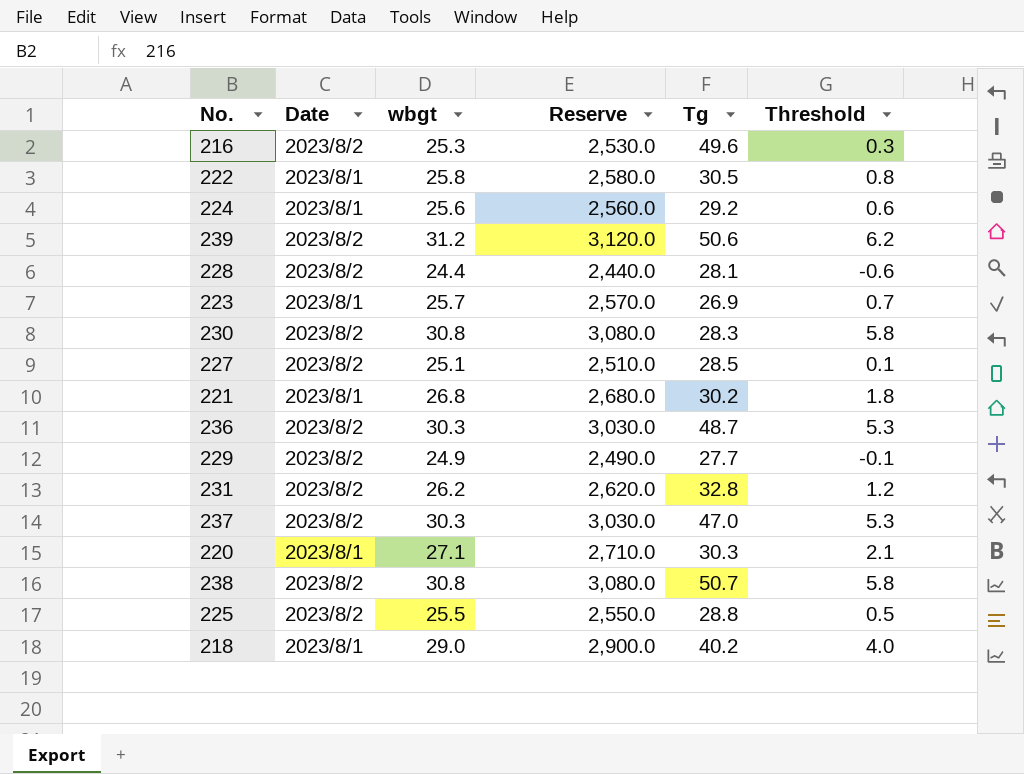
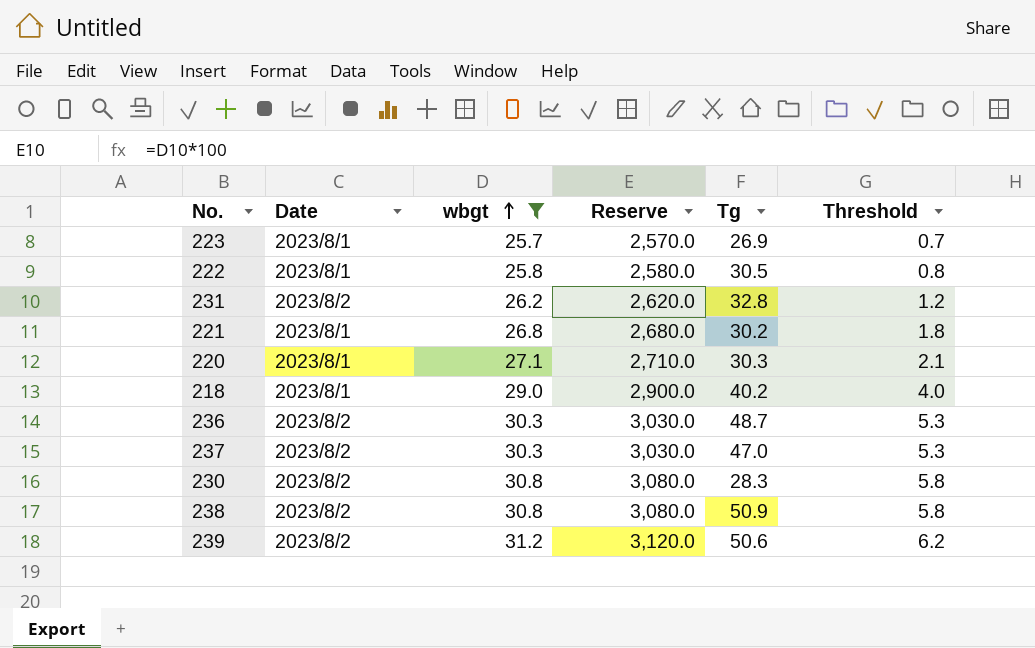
filter: none -> wbgt >= 25.7
row order: none -> wbgt ascending
238 | Tg: 50.7 -> 50.9

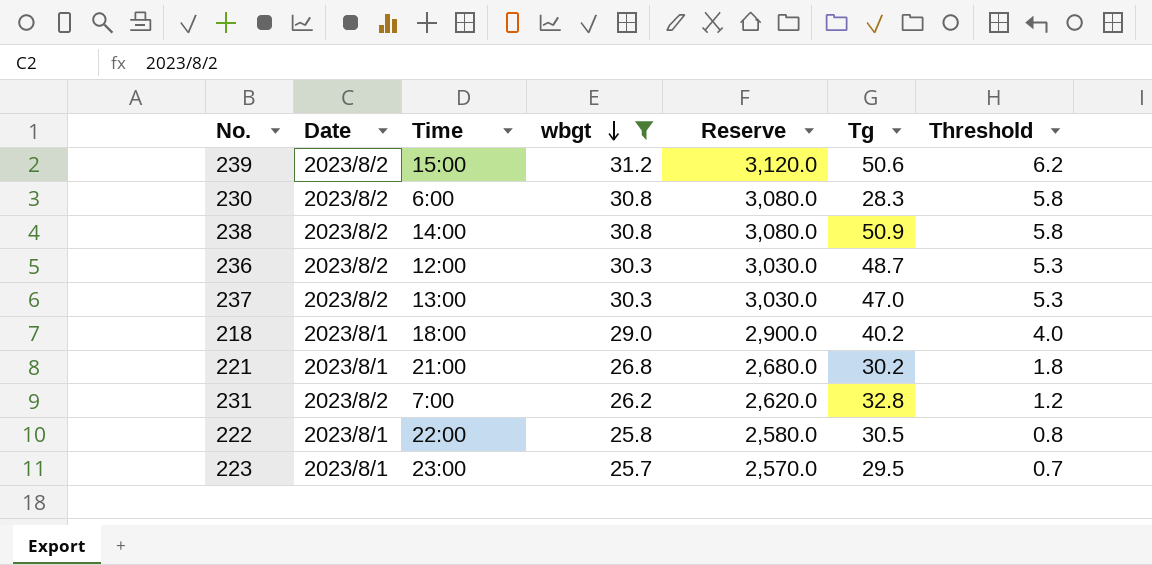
row order: wbgt ascending -> wbgt descending
column Time | position: none -> 3
row 220: 2023/8/1 | 27.1 | 2,710.0 | 30.3 | 2.1 -> none
223 | Tg: 26.9 -> 29.5

